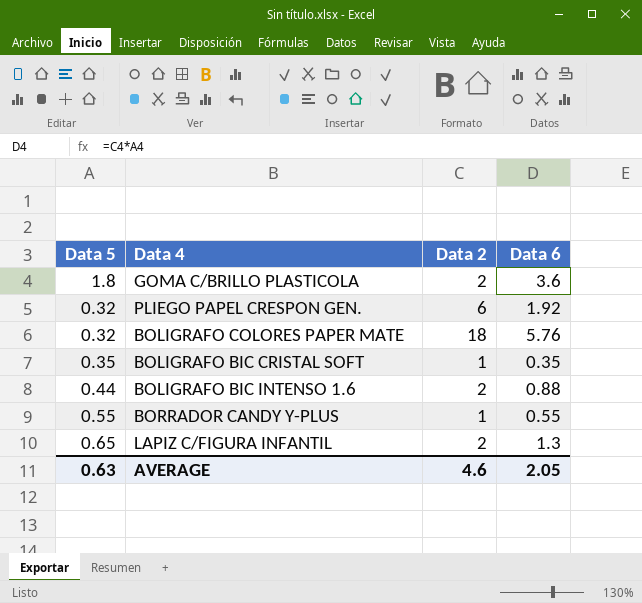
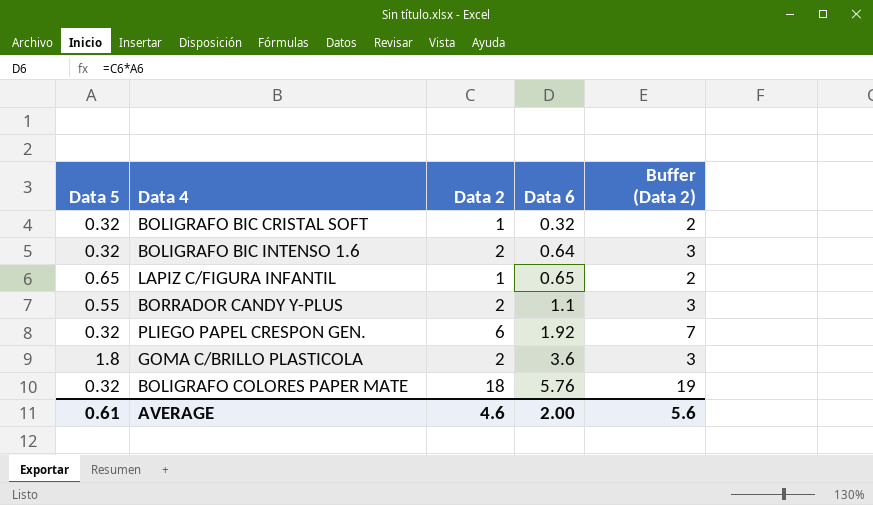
row order: none -> Data 6 ascending
column Buffer (Data 2) | formula: none -> [Data 2] + 1
BOLIGRAFO BIC CRISTAL SOFT | Data 5: 0.35 -> 0.32
BOLIGRAFO BIC CRISTAL SOFT | Data 6: 0.35 -> 0.32
BOLIGRAFO BIC INTENSO 1.6 | Data 5: 0.44 -> 0.32
BOLIGRAFO BIC INTENSO 1.6 | Data 6: 0.88 -> 0.64
LAPIZ C/FIGURA INFANTIL | Data 2: 2 -> 1
LAPIZ C/FIGURA INFANTIL | Data 6: 1.3 -> 0.65
BORRADOR CANDY Y-PLUS | Data 2: 1 -> 2
BORRADOR CANDY Y-PLUS | Data 6: 0.55 -> 1.1
AVERAGE | Data 5: 0.63 -> 0.61
AVERAGE | Data 6: 2.05 -> 2.00

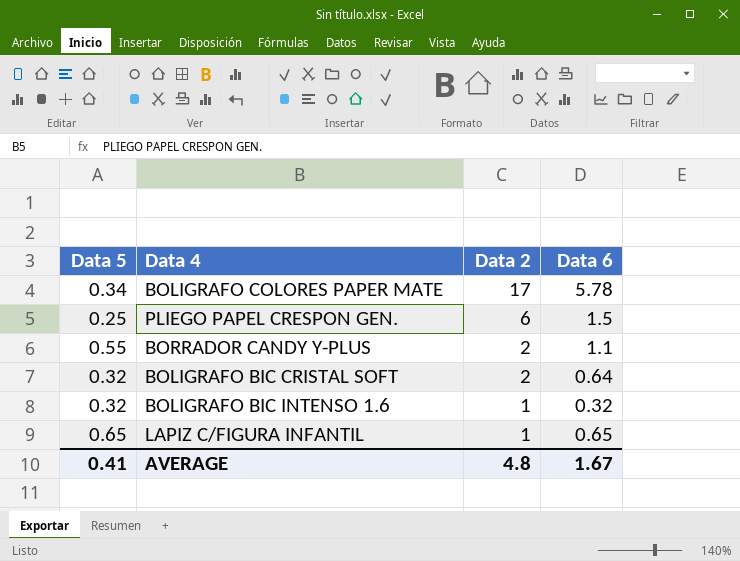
row order: Data 6 ascending -> Data 2 descending
column Buffer (Data 2) | formula: [Data 2] + 1 -> none
row GOMA C/BRILLO PLASTICOLA: 1.8 | 2 | 3.6 | 3 -> none
BOLIGRAFO COLORES PAPER MATE | Data 5: 0.32 -> 0.34
BOLIGRAFO COLORES PAPER MATE | Data 2: 18 -> 17
BOLIGRAFO COLORES PAPER MATE | Data 6: 5.76 -> 5.78
PLIEGO PAPEL CRESPON GEN. | Data 5: 0.32 -> 0.25
PLIEGO PAPEL CRESPON GEN. | Data 6: 1.92 -> 1.5
BOLIGRAFO BIC CRISTAL SOFT | Data 2: 1 -> 2
BOLIGRAFO BIC CRISTAL SOFT | Data 6: 0.32 -> 0.64
BOLIGRAFO BIC INTENSO 1.6 | Data 2: 2 -> 1
BOLIGRAFO BIC INTENSO 1.6 | Data 6: 0.64 -> 0.32
AVERAGE | Data 5: 0.61 -> 0.41
AVERAGE | Data 2: 4.6 -> 4.8
AVERAGE | Data 6: 2.00 -> 1.67

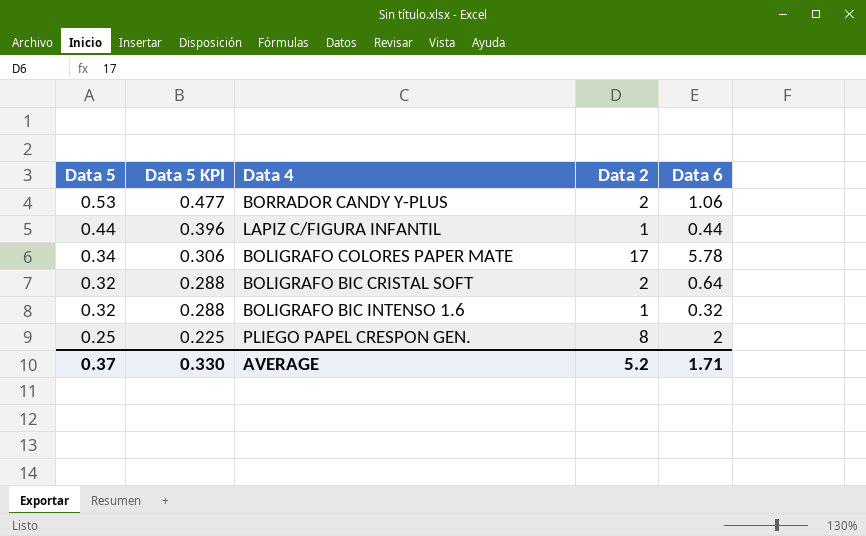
row order: Data 2 descending -> Data 5 descending
column Data 5 KPI | formula: none -> [Data 5] * 0.9
BORRADOR CANDY Y-PLUS | Data 5: 0.55 -> 0.53
BORRADOR CANDY Y-PLUS | Data 6: 1.1 -> 1.06
LAPIZ C/FIGURA INFANTIL | Data 5: 0.65 -> 0.44
LAPIZ C/FIGURA INFANTIL | Data 6: 0.65 -> 0.44
PLIEGO PAPEL CRESPON GEN. | Data 2: 6 -> 8
PLIEGO PAPEL CRESPON GEN. | Data 6: 1.5 -> 2
AVERAGE | Data 5: 0.41 -> 0.37
AVERAGE | Data 2: 4.8 -> 5.2
AVERAGE | Data 6: 1.67 -> 1.71

